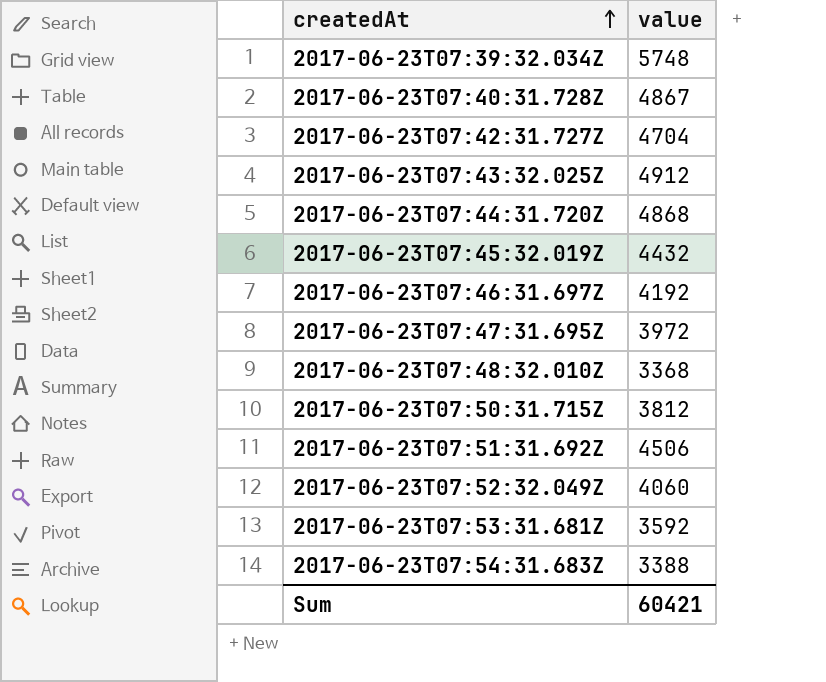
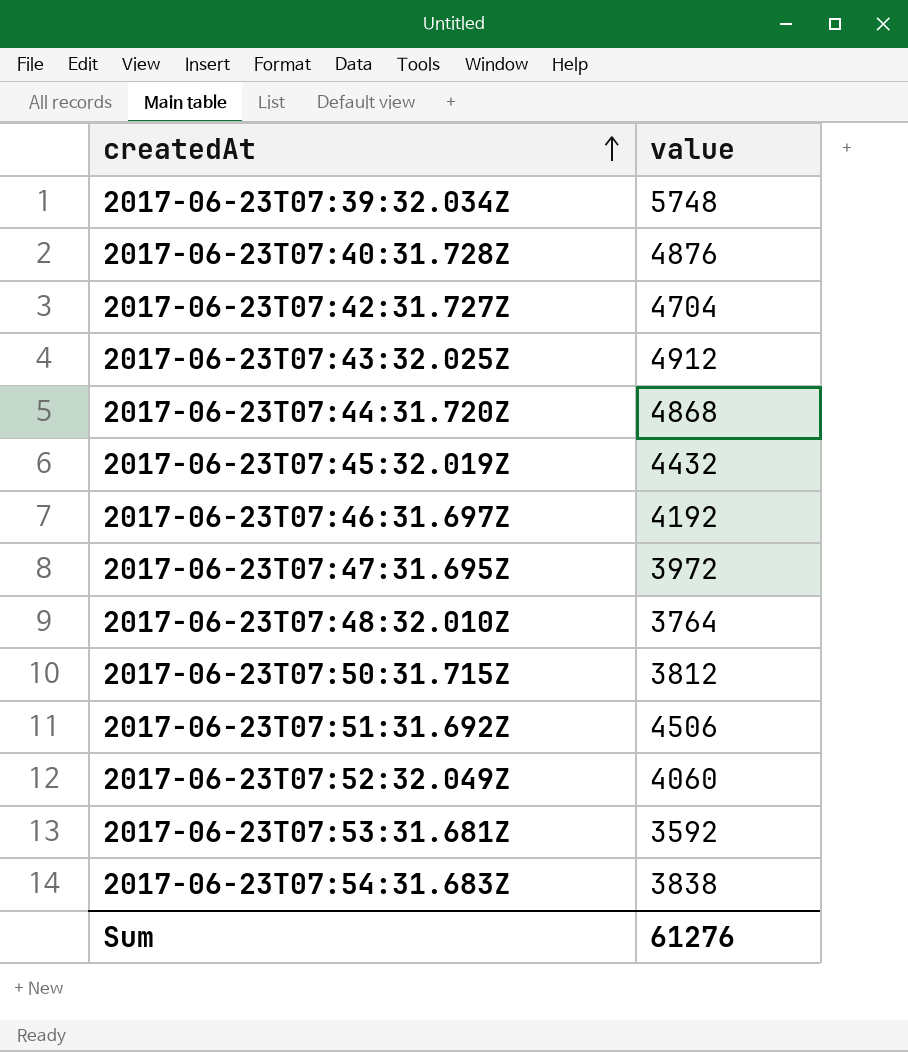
2017-06-23T07:40:31.728Z | value: 4867 -> 4876
2017-06-23T07:48:32.010Z | value: 3368 -> 3764
2017-06-23T07:54:31.683Z | value: 3388 -> 3838
Sum | value: 60421 -> 61276

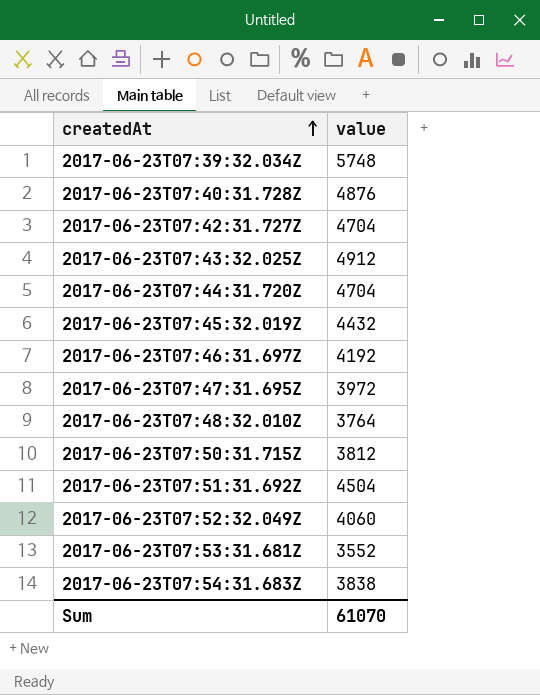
2017-06-23T07:44:31.720Z | value: 4868 -> 4704
2017-06-23T07:51:31.692Z | value: 4506 -> 4504
2017-06-23T07:53:31.681Z | value: 3592 -> 3552
Sum | value: 61276 -> 61070

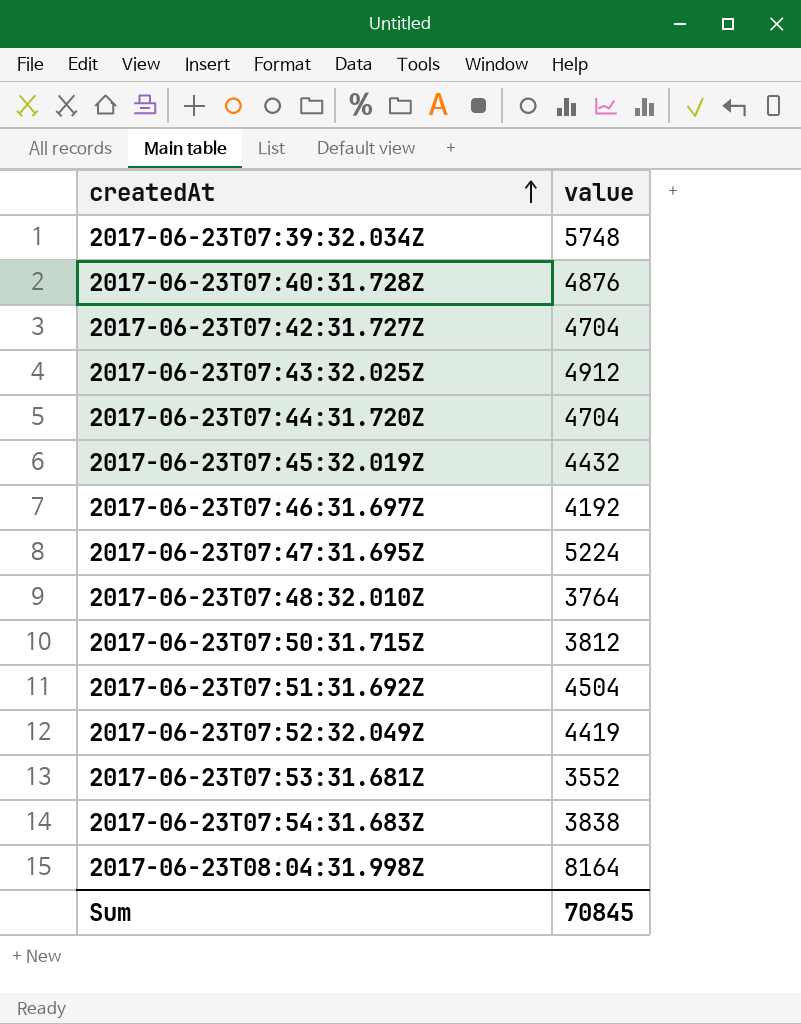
2017-06-23T07:47:31.695Z | value: 3972 -> 5224
2017-06-23T07:52:32.049Z | value: 4060 -> 4419
row 2017-06-23T08:04:31.998Z: none -> 8164
Sum | value: 61070 -> 70845

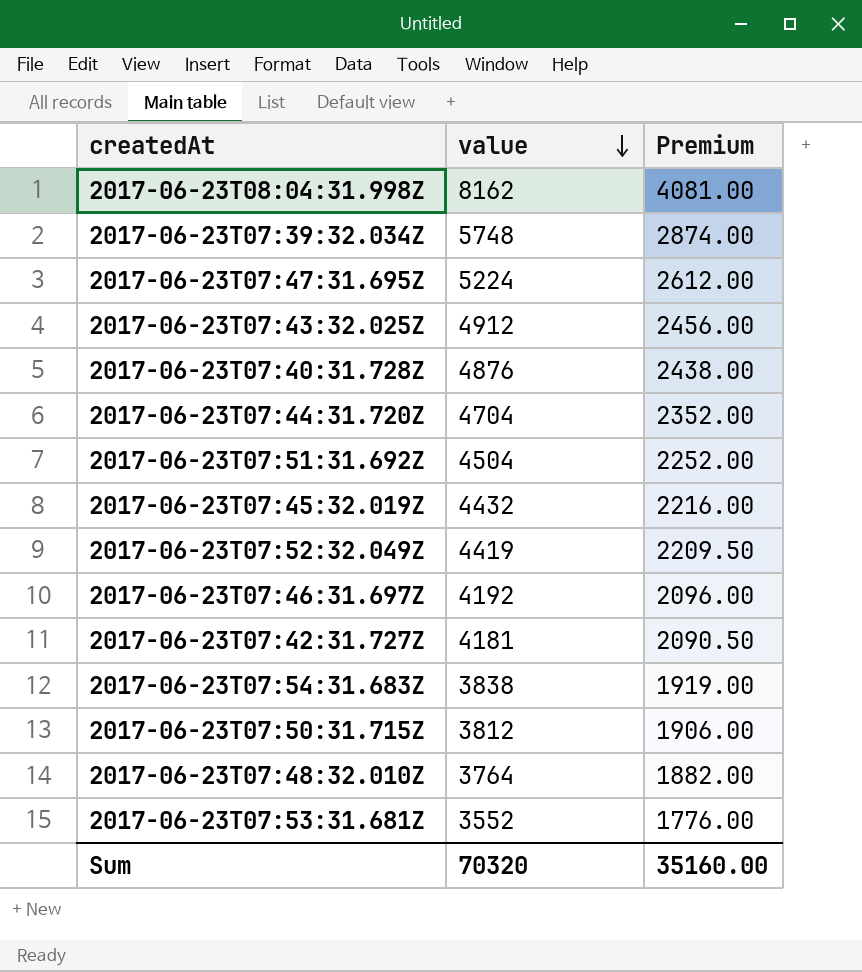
row order: createdAt ascending -> value descending
column Premium | formula: none -> [value] * 0.5
2017-06-23T08:04:31.998Z | value: 8164 -> 8162
2017-06-23T07:42:31.727Z | value: 4704 -> 4181
Sum | value: 70845 -> 70320

